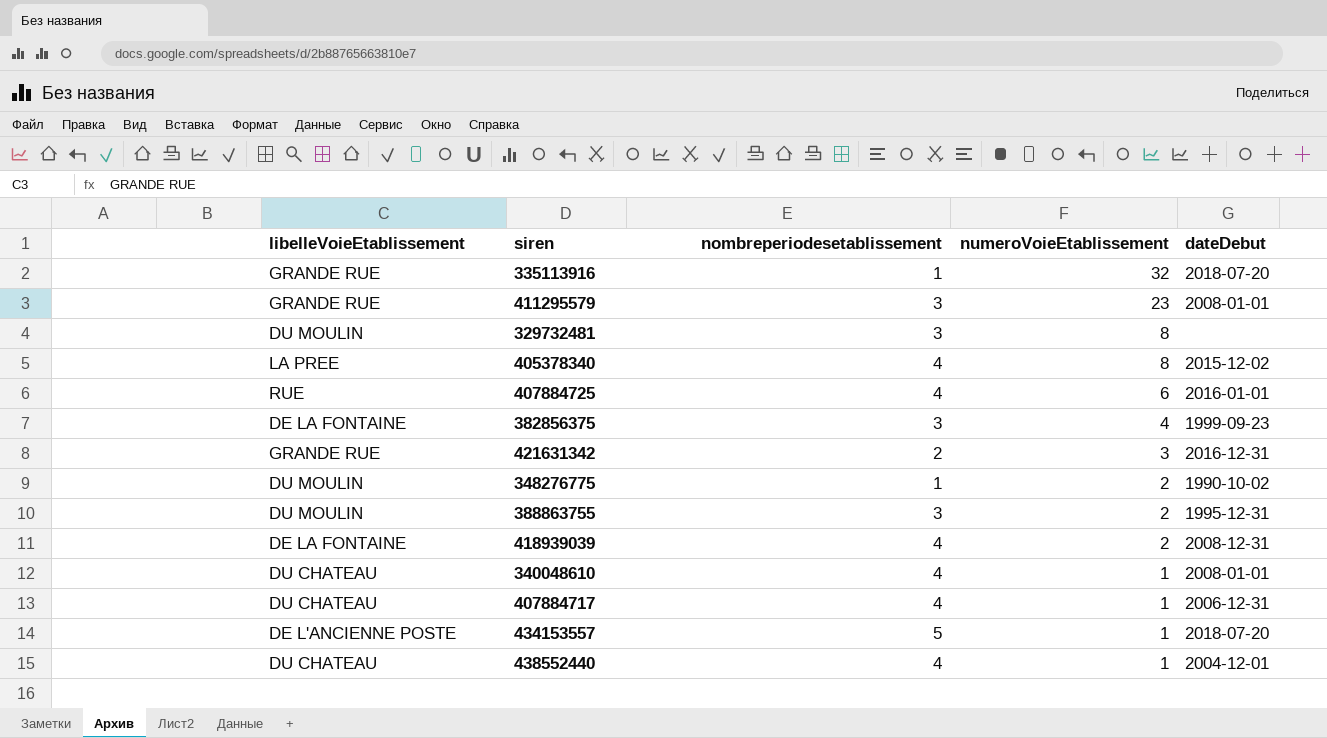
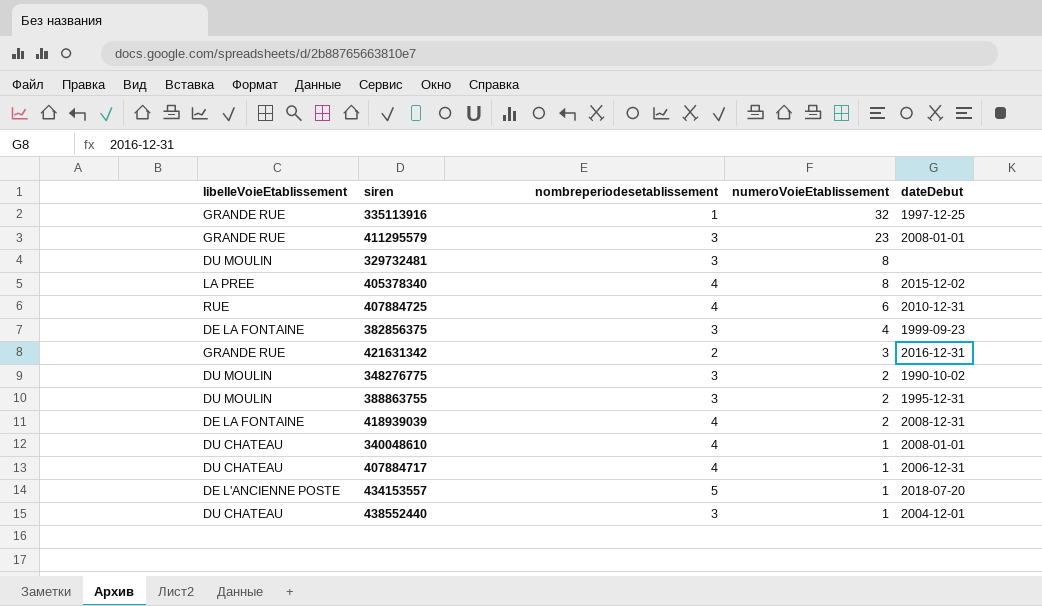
335113916 | dateDebut: 2018-07-20 -> 1997-12-25
407884725 | dateDebut: 2016-01-01 -> 2010-12-31
348276775 | nombreperiodesetablissement: 1 -> 3
438552440 | nombreperiodesetablissement: 4 -> 3

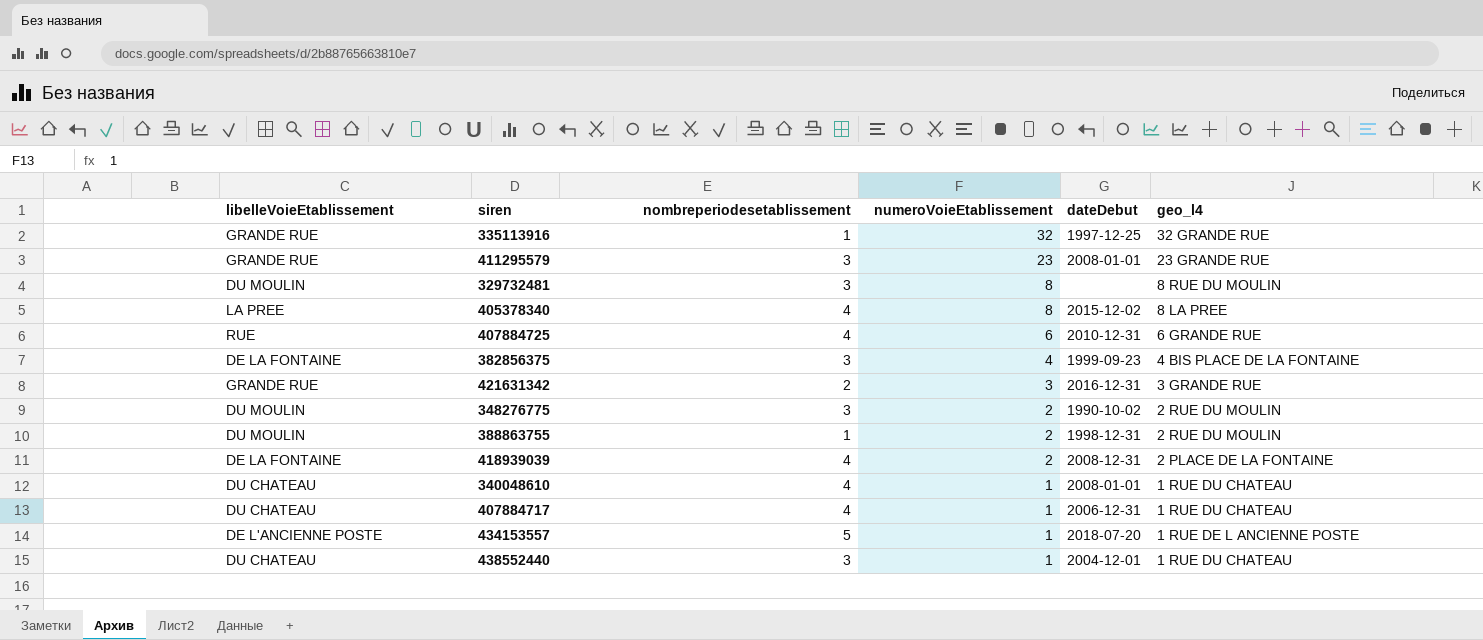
column geo_l4 | position: none -> 6
388863755 | nombreperiodesetablissement: 3 -> 1
388863755 | dateDebut: 1995-12-31 -> 1998-12-31

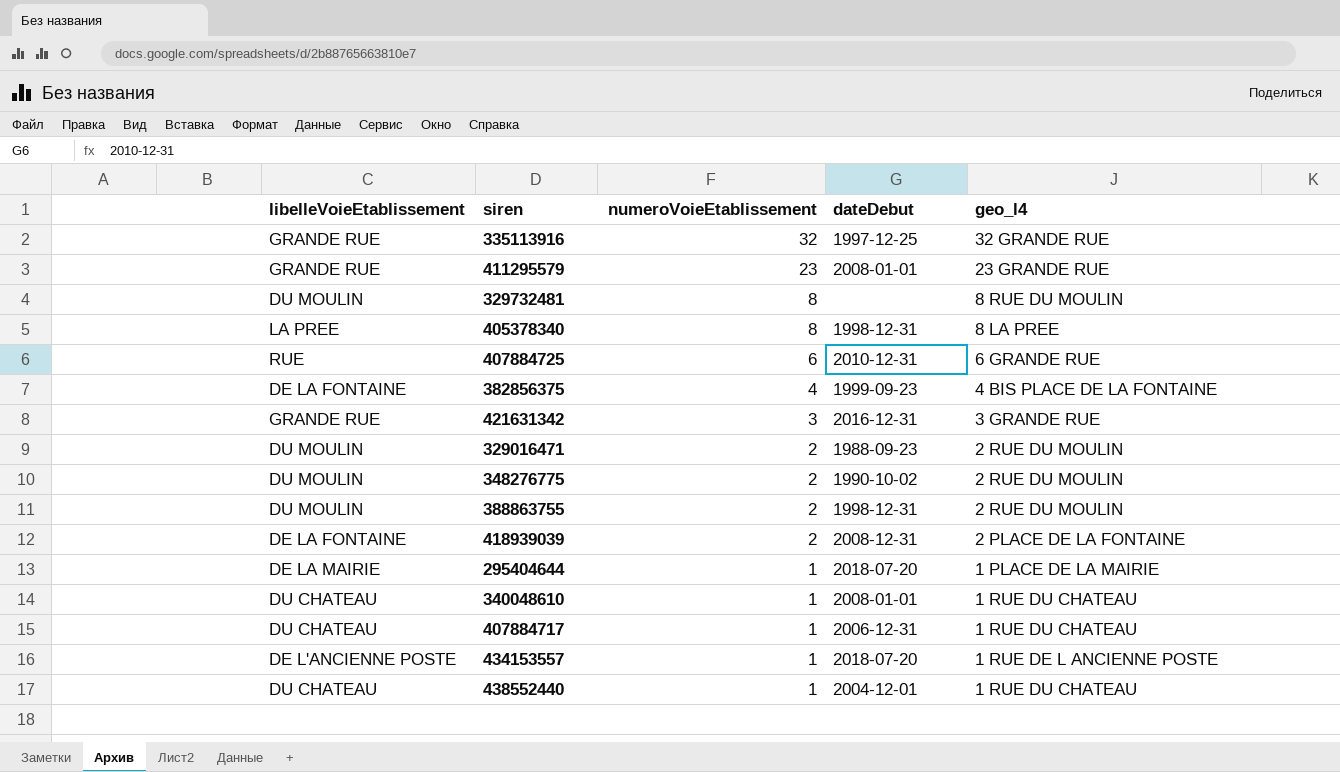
column nombreperiodesetablissement | position: 3 -> none
405378340 | dateDebut: 2015-12-02 -> 1998-12-31
row 329016471: none -> DU MOULIN | 2 | 1988-09-23 | 2 RUE DU MOULIN
row 295404644: none -> DE LA MAIRIE | 1 | 2018-07-20 | 1 PLACE DE LA MAIRIE

